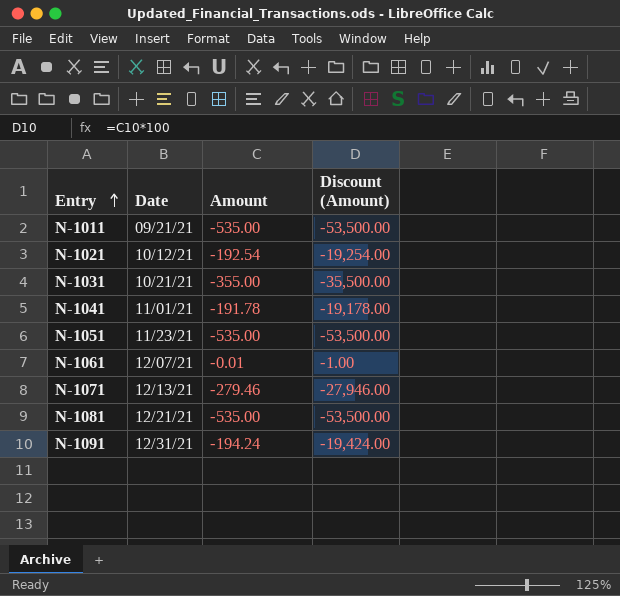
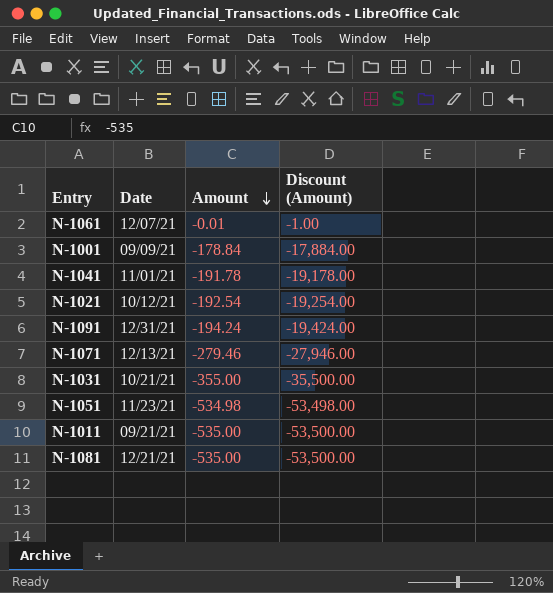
row order: Entry ascending -> Amount descending
row N-1001: none -> 09/09/21 | -178.84 | -17,884.00
N-1051 | Amount: -535.00 -> -534.98
N-1051 | Discount (Amount): -53,500.00 -> -53,498.00

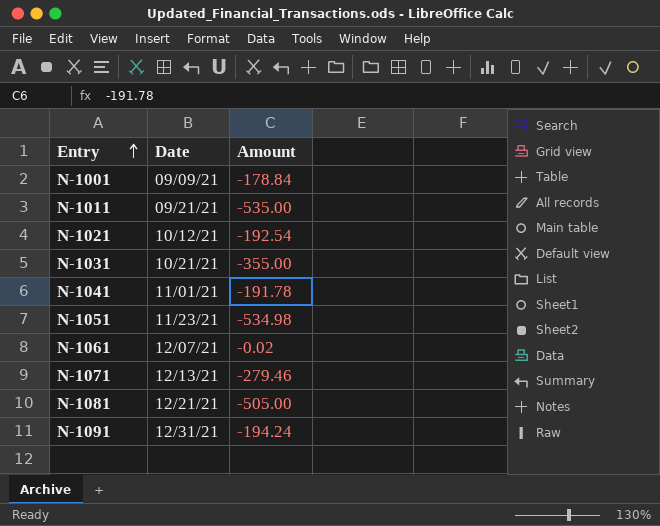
row order: Amount descending -> Entry ascending
column Discount (Amount) | formula: [Amount] * 100 -> none
N-1061 | Amount: -0.01 -> -0.02
N-1081 | Amount: -535.00 -> -505.00

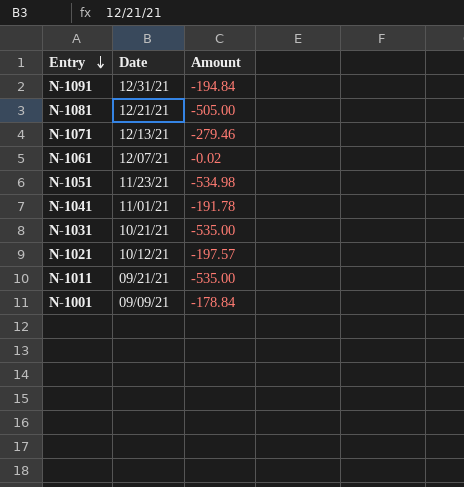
row order: Entry ascending -> Entry descending
N-1091 | Amount: -194.24 -> -194.84
N-1031 | Amount: -355.00 -> -535.00
N-1021 | Amount: -192.54 -> -197.57

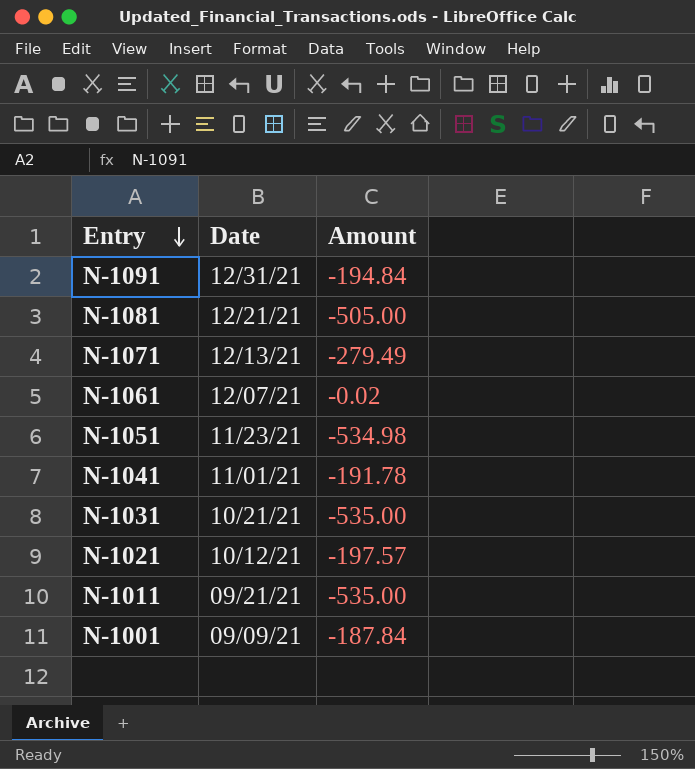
N-1071 | Amount: -279.46 -> -279.49
N-1001 | Amount: -178.84 -> -187.84

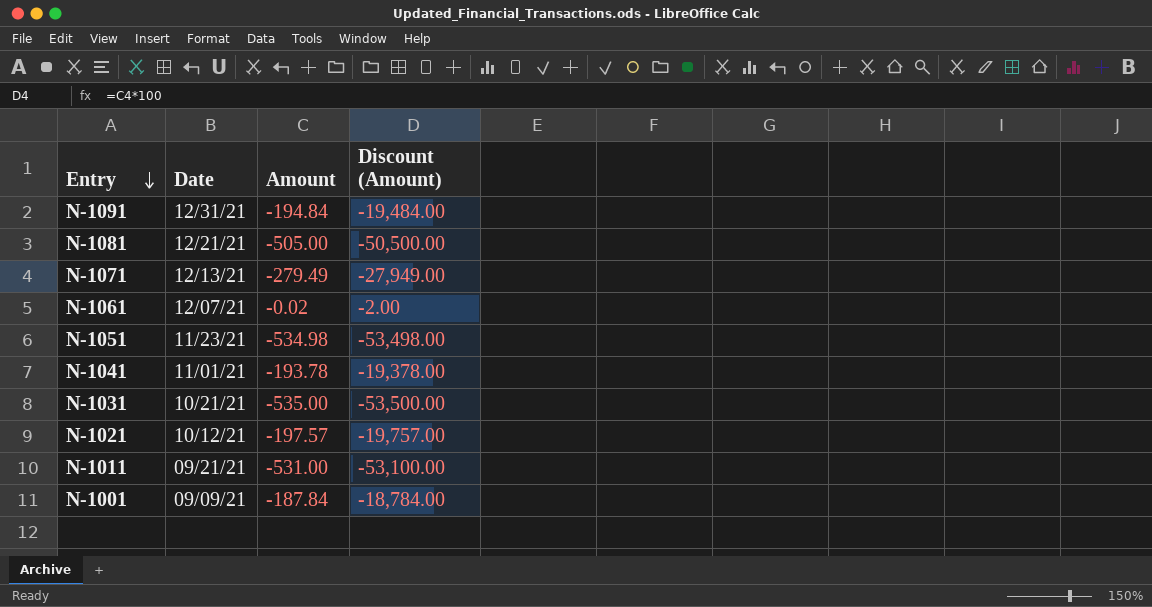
column Discount (Amount) | formula: none -> [Amount] * 100
N-1041 | Amount: -191.78 -> -193.78
N-1011 | Amount: -535.00 -> -531.00

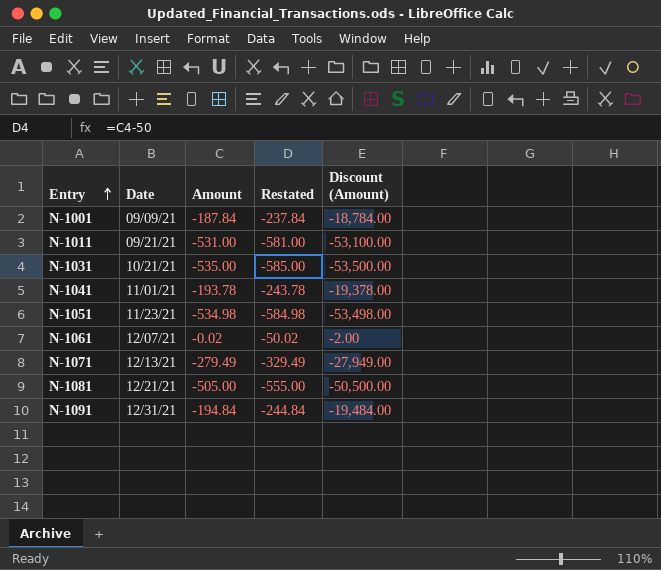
row order: Entry descending -> Entry ascending
column Restated | formula: none -> [Amount] - 50
row N-1021: 10/12/21 | -197.57 | -19,757.00 -> none

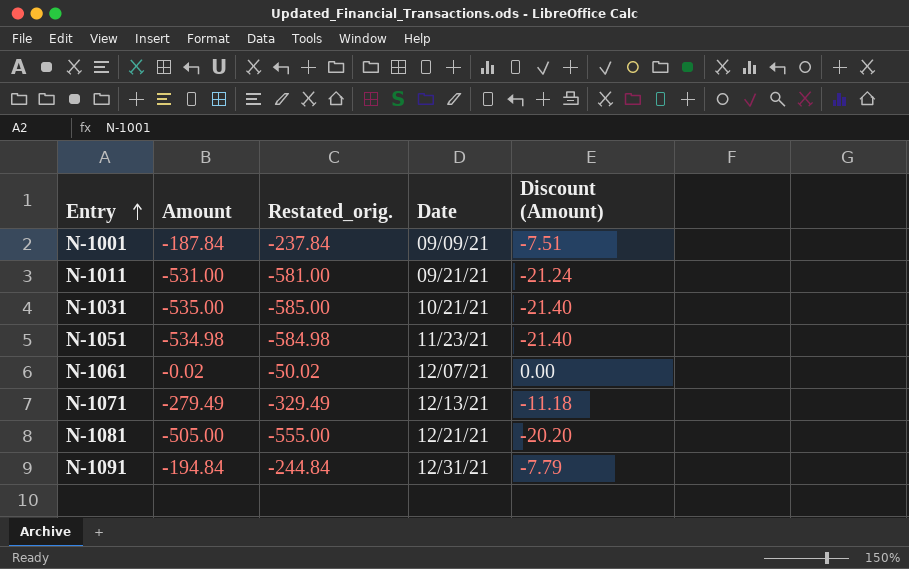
column name: Restated -> Restated_orig.
column Date | position: 2 -> 4
column Discount (Amount) | formula: [Amount] * 100 -> [Amount] * 0.04
row N-1041: 11/01/21 | -193.78 | -243.78 | -19,378.00 -> none

